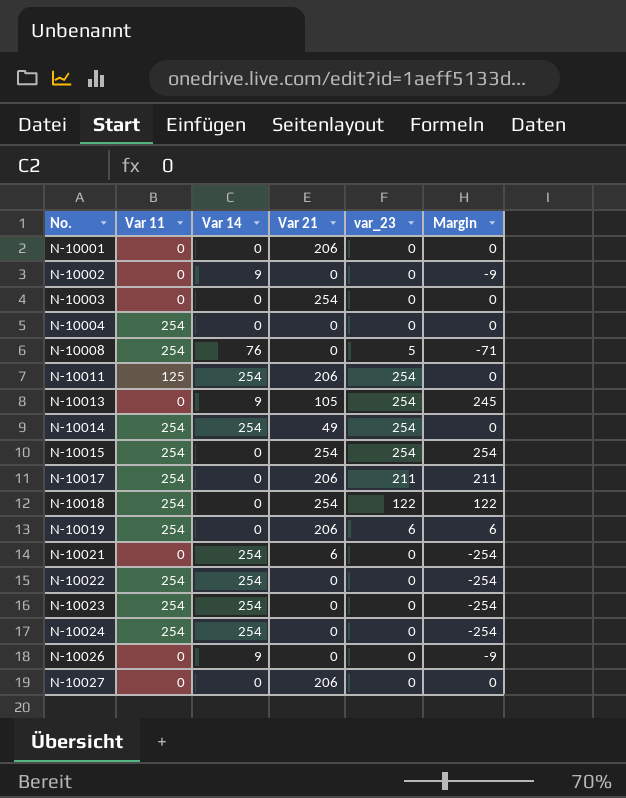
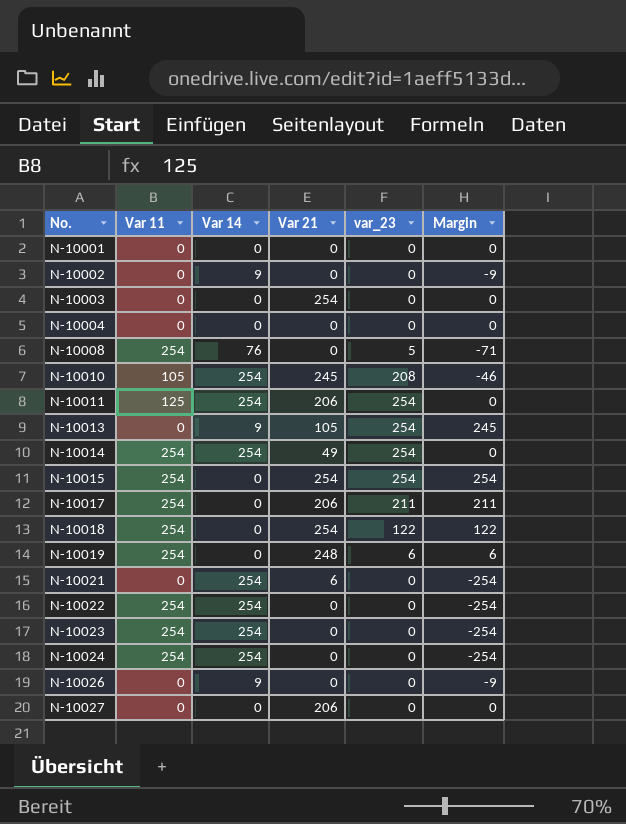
N-10001 | Var 21: 206 -> 0
N-10004 | Var 11: 254 -> 0
row N-10010: none -> 105 | 254 | 245 | 208 | -46
N-10019 | Var 21: 206 -> 248

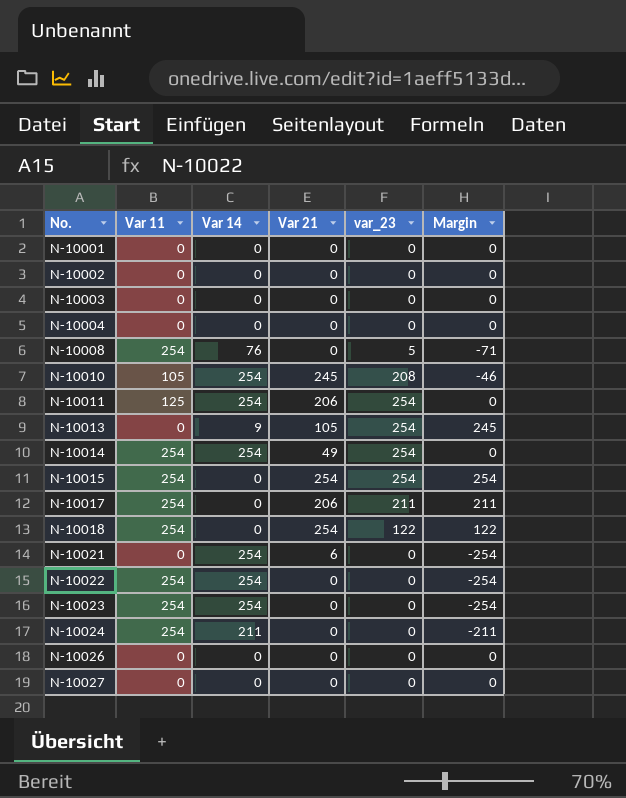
row N-10019: 254 | 0 | 248 | 6 | 6 -> none
N-10002 | Var 14: 9 -> 0
N-10002 | Margin: -9 -> 0
N-10003 | Var 21: 254 -> 0
N-10024 | Var 14: 254 -> 211
N-10024 | Margin: -254 -> -211
N-10026 | Var 14: 9 -> 0
N-10026 | Margin: -9 -> 0
N-10027 | Var 21: 206 -> 0

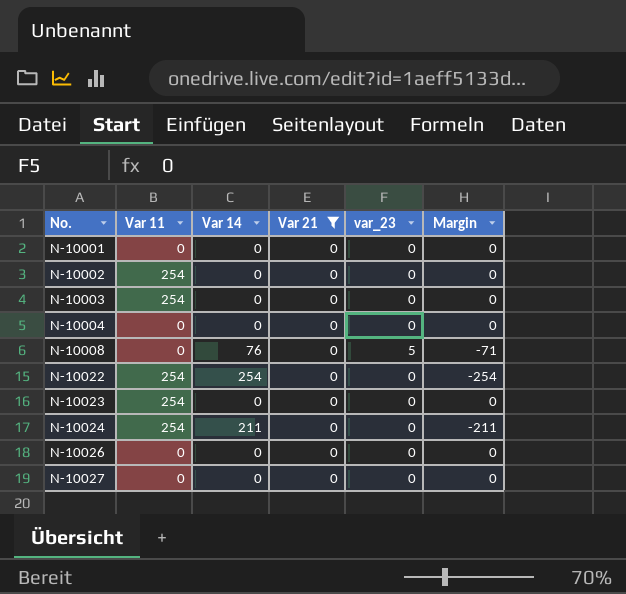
filter: none -> Var 21 = 0
N-10002 | Var 11: 0 -> 254
N-10003 | Var 11: 0 -> 254
N-10008 | Var 11: 254 -> 0
N-10023 | Var 14: 254 -> 0
N-10023 | Margin: -254 -> 0

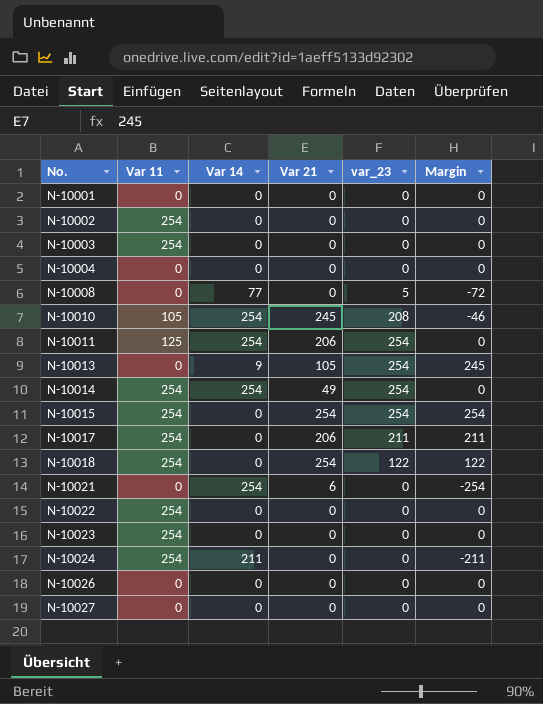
filter: Var 21 = 0 -> none
N-10008 | Var 14: 76 -> 77
N-10008 | Margin: -71 -> -72
N-10022 | Var 14: 254 -> 0
N-10022 | Margin: -254 -> 0

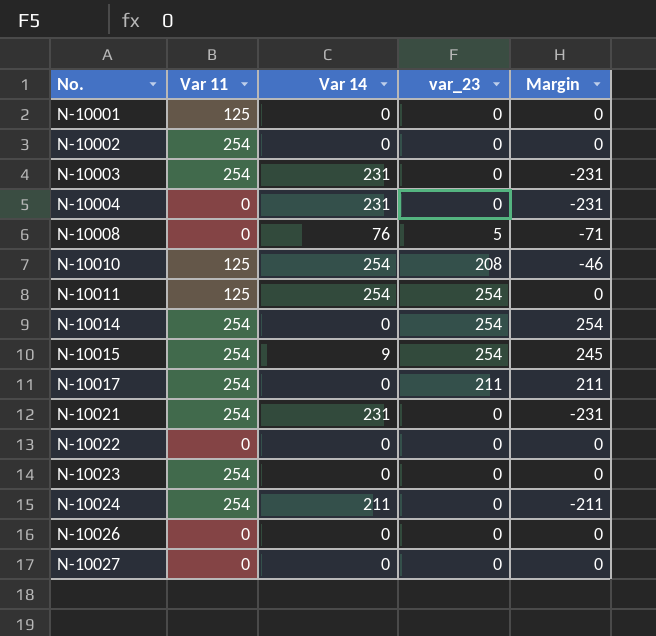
column Var 21 | position: 4 -> none
row N-10013: 0 | 9 | 105 | 254 | 245 -> none
row N-10018: 254 | 0 | 254 | 122 | 122 -> none
N-10001 | Var 11: 0 -> 125
N-10003 | Var 14: 0 -> 231
N-10003 | Margin: 0 -> -231
N-10004 | Var 14: 0 -> 231
N-10004 | Margin: 0 -> -231
N-10008 | Var 14: 77 -> 76
N-10008 | Margin: -72 -> -71
N-10010 | Var 11: 105 -> 125
N-10014 | Var 14: 254 -> 0
N-10014 | Margin: 0 -> 254
N-10015 | Var 14: 0 -> 9
N-10015 | Margin: 254 -> 245
N-10021 | Var 11: 0 -> 254
N-10021 | Var 14: 254 -> 231
N-10021 | Margin: -254 -> -231
N-10022 | Var 11: 254 -> 0

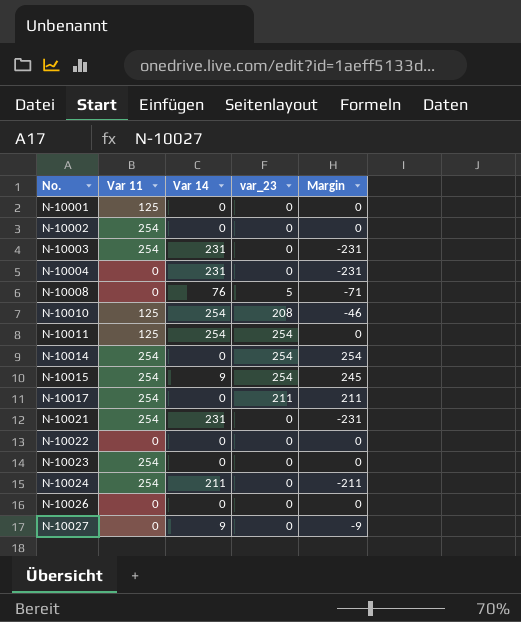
N-10027 | Var 14: 0 -> 9
N-10027 | Margin: 0 -> -9

